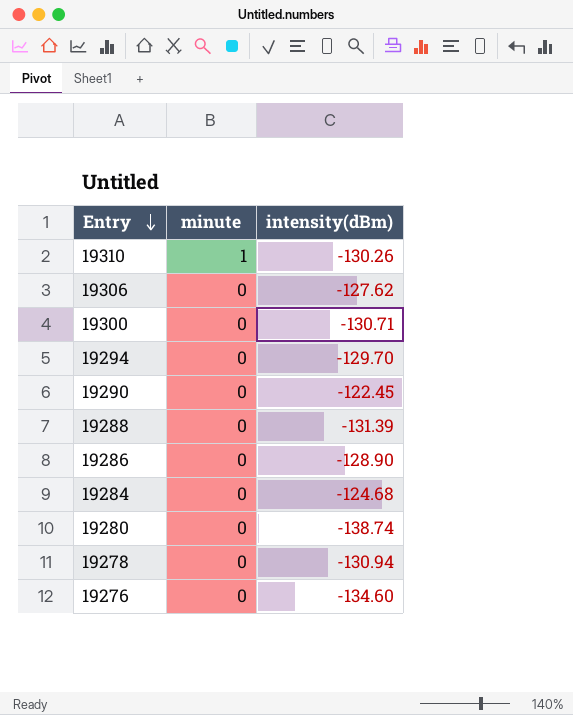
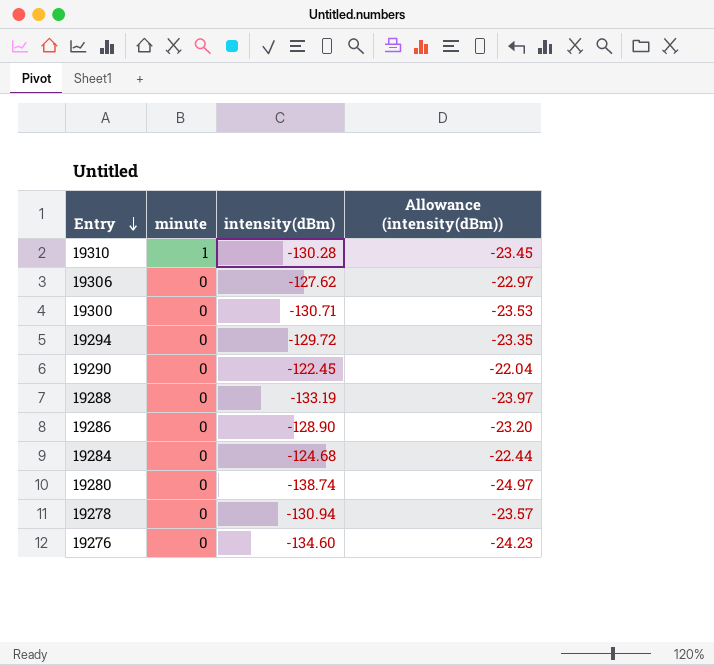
column Allowance (intensity(dBm)) | formula: none -> [intensity(dBm)] * 0.18
19310 | intensity(dBm): -130.26 -> -130.28
19294 | intensity(dBm): -129.70 -> -129.72
19288 | intensity(dBm): -131.39 -> -133.19

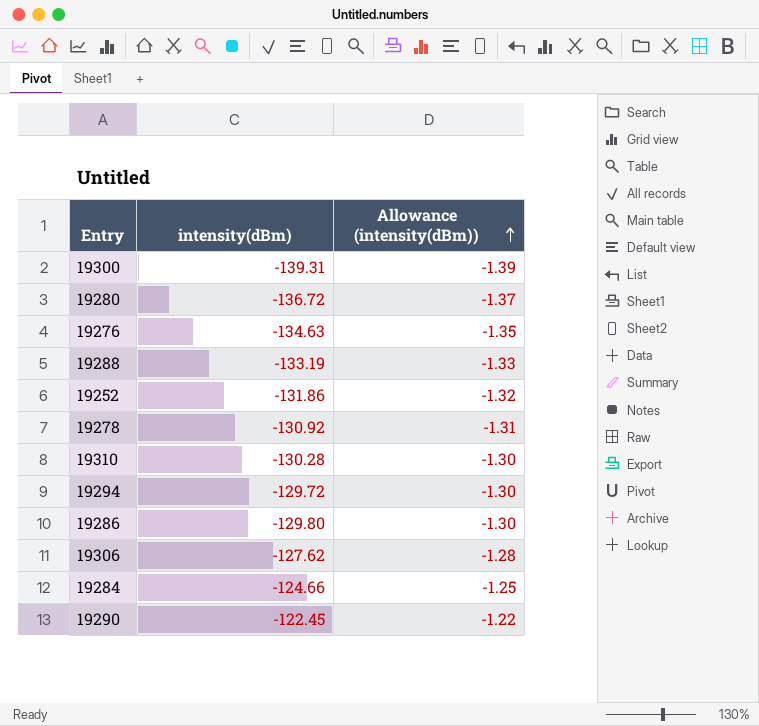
row order: Entry descending -> Allowance (intensity(dBm)) ascending
column minute | position: 2 -> none
column Allowance (intensity(dBm)) | formula: [intensity(dBm)] * 0.18 -> [intensity(dBm)] * 0.01
19300 | intensity(dBm): -130.71 -> -139.31
19280 | intensity(dBm): -138.74 -> -136.72
19276 | intensity(dBm): -134.60 -> -134.63
row 19252: none -> -131.86 | -1.32
19278 | intensity(dBm): -130.94 -> -130.92
19286 | intensity(dBm): -128.90 -> -129.80
19284 | intensity(dBm): -124.68 -> -124.66

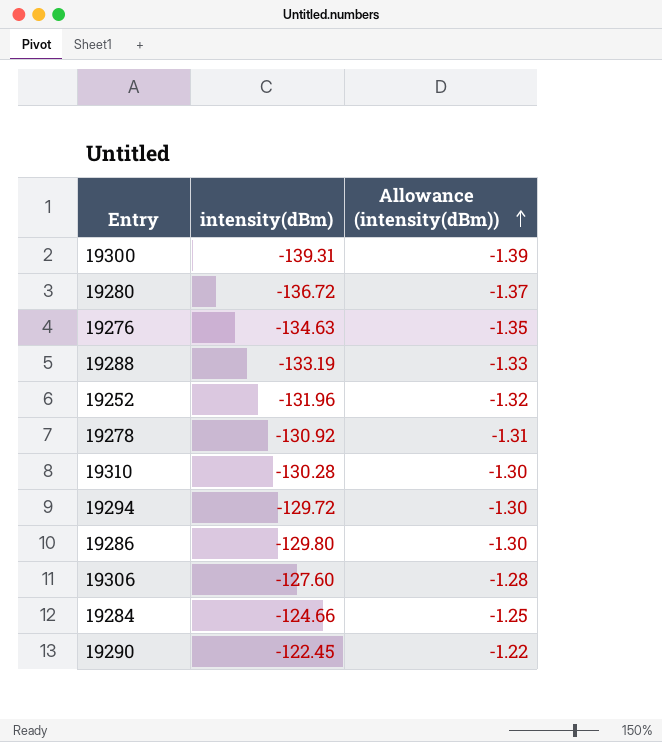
19252 | intensity(dBm): -131.86 -> -131.96
19306 | intensity(dBm): -127.62 -> -127.60

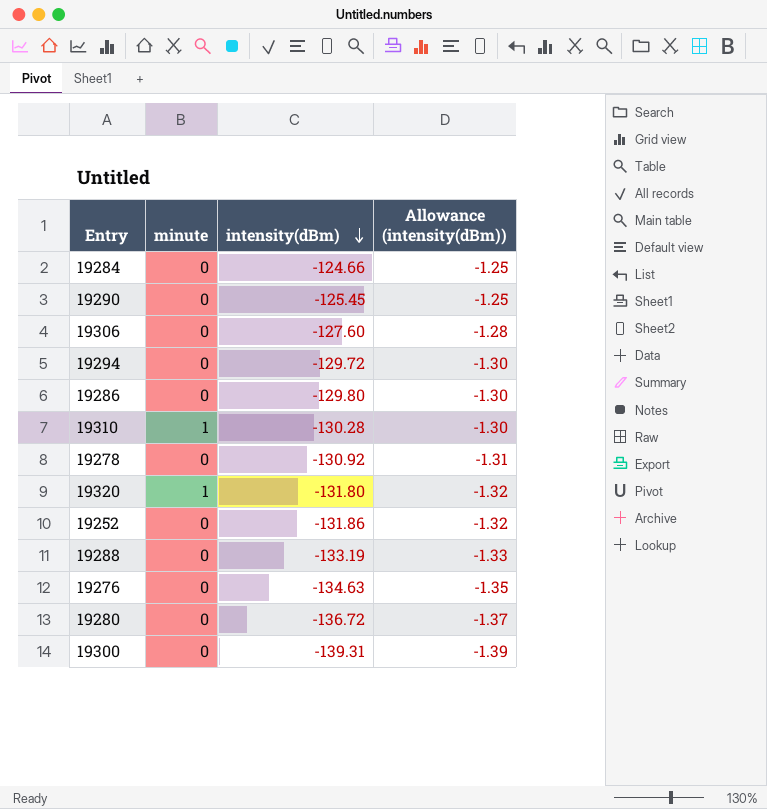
row order: Allowance (intensity(dBm)) ascending -> intensity(dBm) descending
column minute | position: none -> 2
19290 | intensity(dBm): -122.45 -> -125.45
19290 | Allowance (intensity(dBm)): -1.22 -> -1.25
row 19320: none -> 1 | -131.80 | -1.32
19252 | intensity(dBm): -131.96 -> -131.86

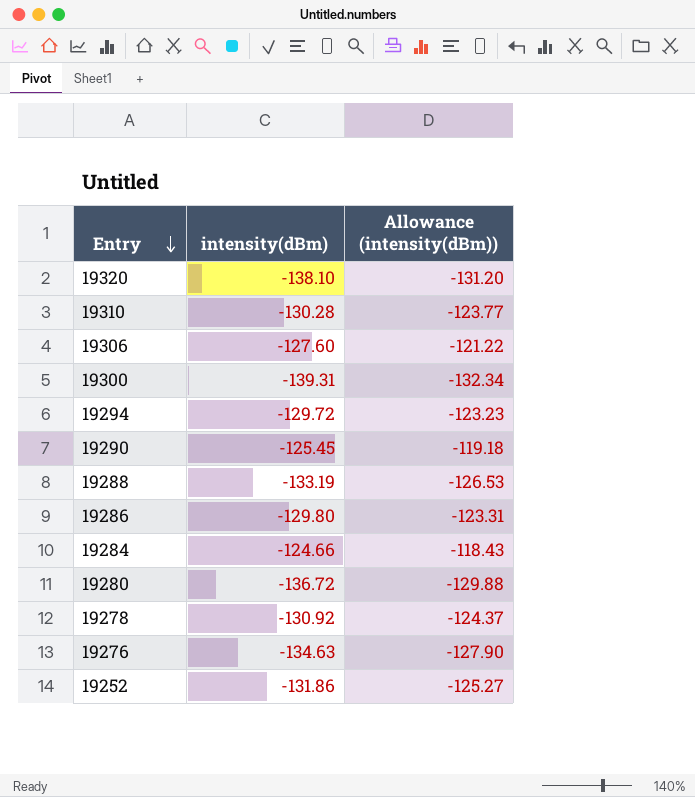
row order: intensity(dBm) descending -> Entry descending
column minute | position: 2 -> none
column Allowance (intensity(dBm)) | formula: [intensity(dBm)] * 0.01 -> [intensity(dBm)] * 0.95
19320 | intensity(dBm): -131.80 -> -138.10

